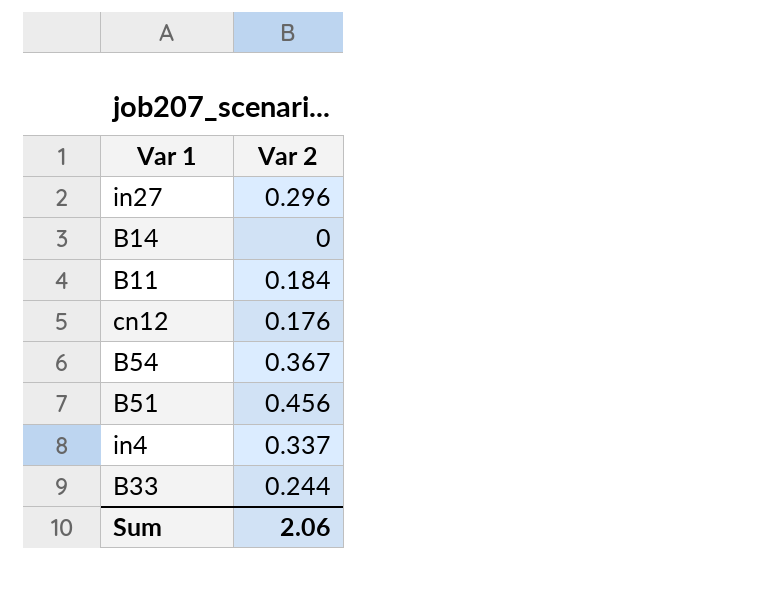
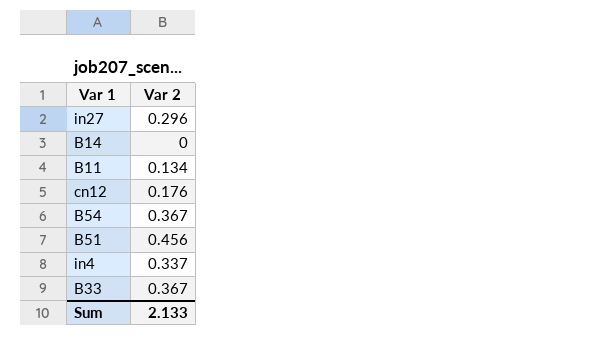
B11 | Var 2: 0.184 -> 0.134
B33 | Var 2: 0.244 -> 0.367
Sum | Var 2: 2.06 -> 2.133

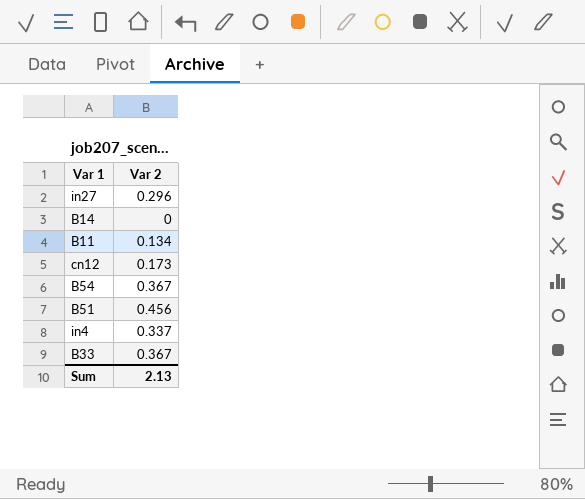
cn12 | Var 2: 0.176 -> 0.173
Sum | Var 2: 2.133 -> 2.13

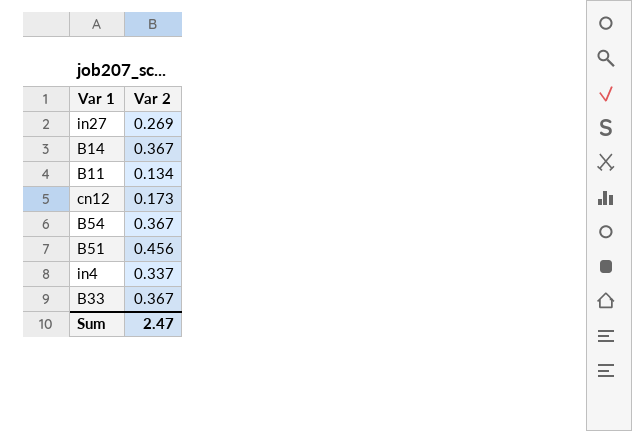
in27 | Var 2: 0.296 -> 0.269
B14 | Var 2: 0 -> 0.367
Sum | Var 2: 2.13 -> 2.47

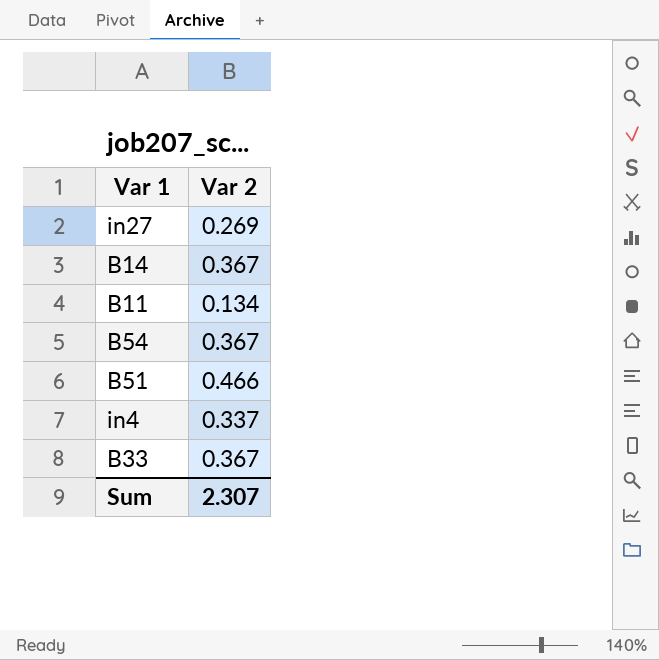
row cn12: 0.173 -> none
B51 | Var 2: 0.456 -> 0.466
Sum | Var 2: 2.47 -> 2.307

